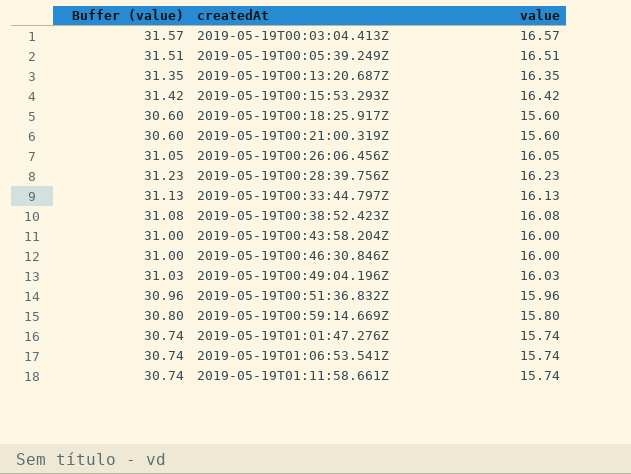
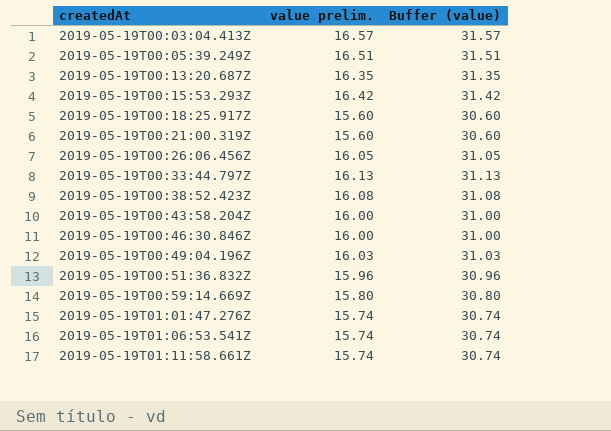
column name: value -> value prelim.
column Buffer (value) | position: 1 -> 3
row 2019-05-19T00:28:39.756Z: 31.23 | 16.23 -> none

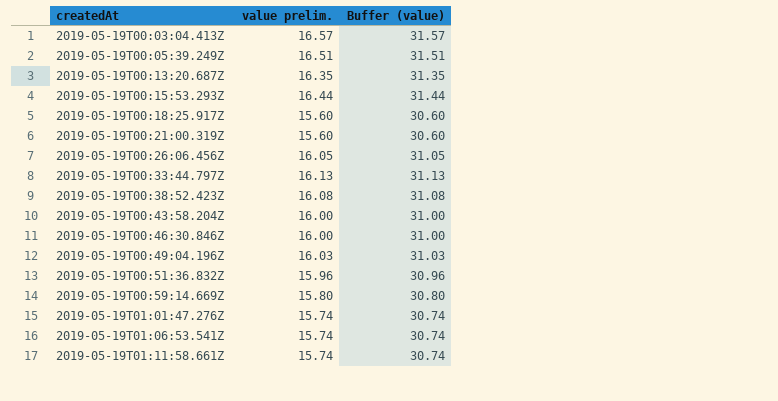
2019-05-19T00:15:53.293Z | value prelim.: 16.42 -> 16.44
2019-05-19T00:15:53.293Z | Buffer (value): 31.42 -> 31.44

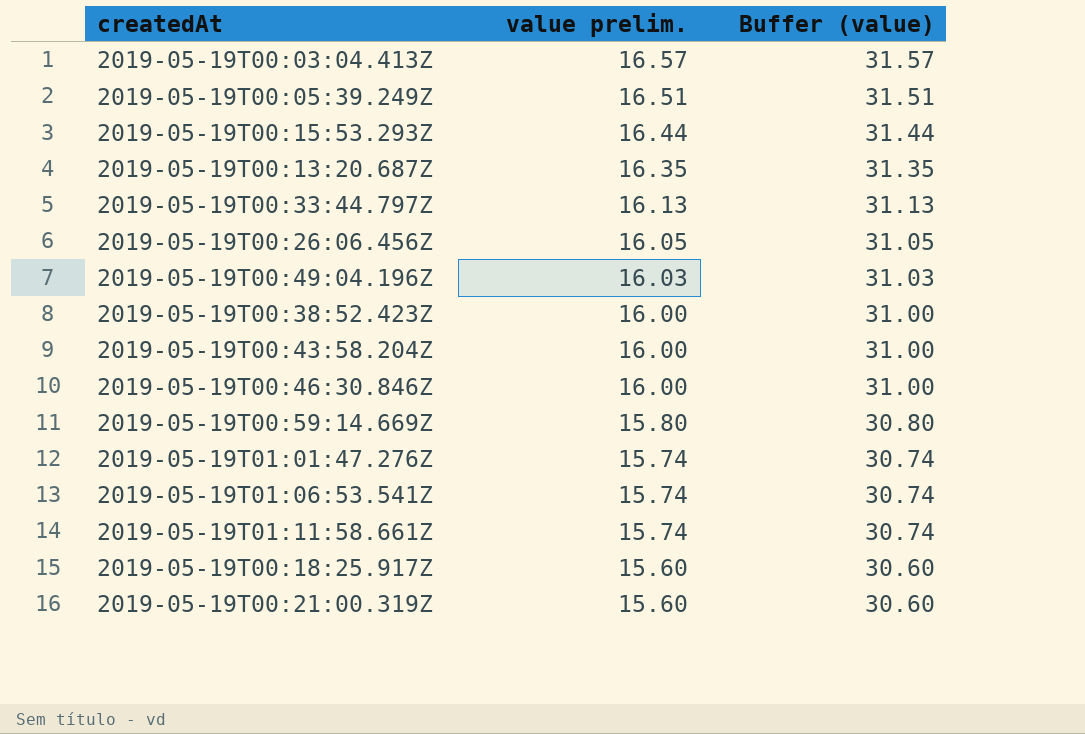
row order: createdAt ascending -> value prelim. descending
row 2019-05-19T00:51:36.832Z: 15.96 | 30.96 -> none
2019-05-19T00:38:52.423Z | value prelim.: 16.08 -> 16.00
2019-05-19T00:38:52.423Z | Buffer (value): 31.08 -> 31.00

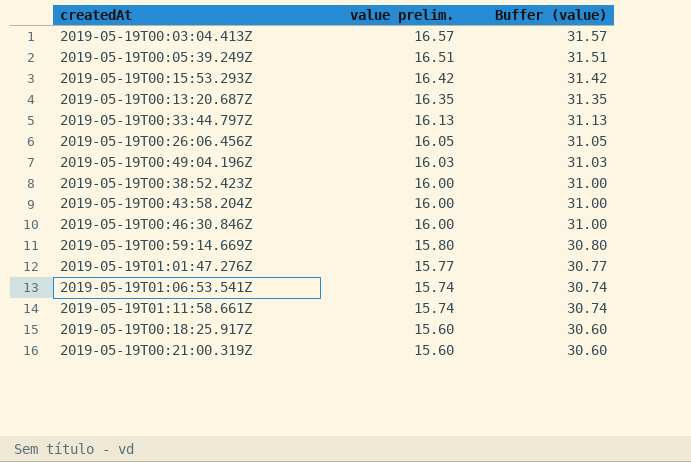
2019-05-19T00:15:53.293Z | value prelim.: 16.44 -> 16.42
2019-05-19T00:15:53.293Z | Buffer (value): 31.44 -> 31.42
2019-05-19T01:01:47.276Z | value prelim.: 15.74 -> 15.77
2019-05-19T01:01:47.276Z | Buffer (value): 30.74 -> 30.77

